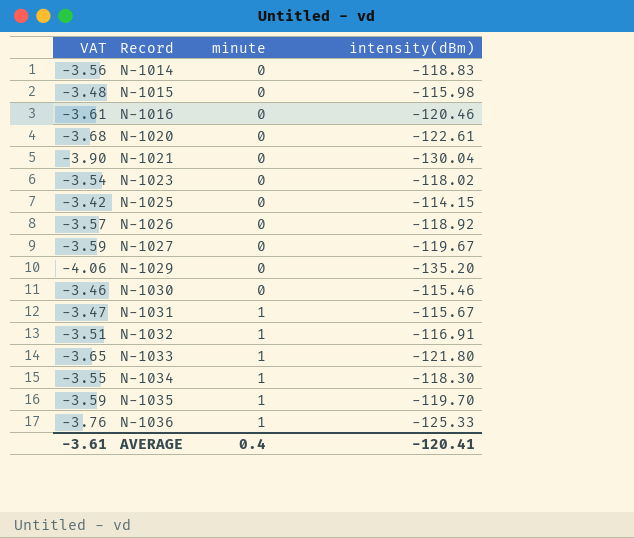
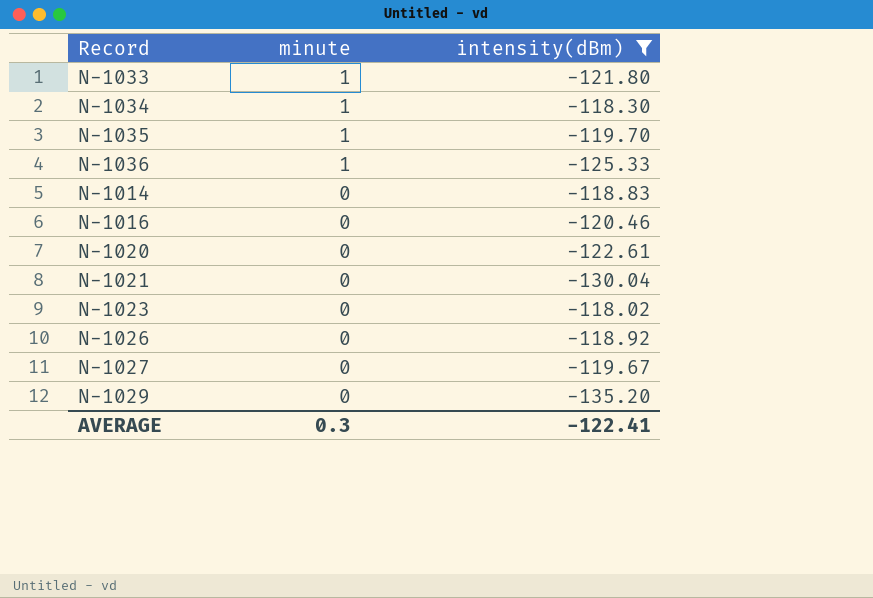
filter: none -> intensity(dBm) <= -118.02
row order: Record ascending -> minute descending
column VAT | formula: [intensity(dBm)] * 0.03 -> none
AVERAGE | minute: 0.4 -> 0.3
AVERAGE | intensity(dBm): -120.41 -> -122.41

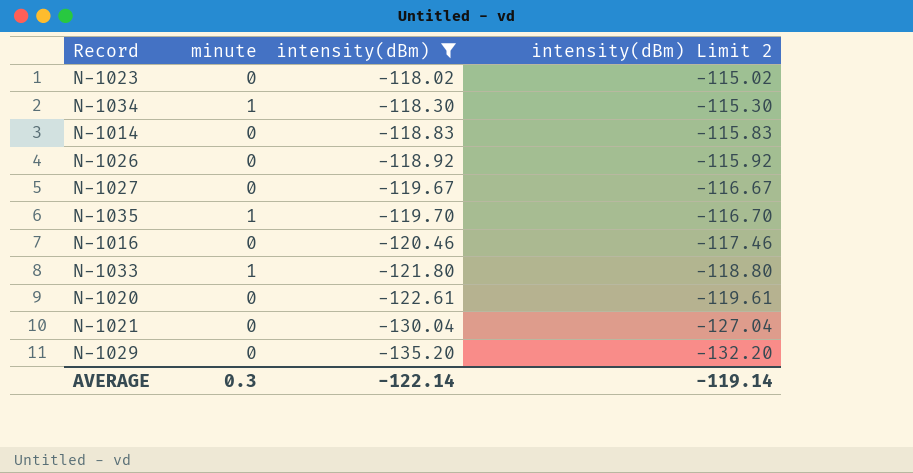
row order: minute descending -> intensity(dBm) descending
column intensity(dBm) Limit 2 | formula: none -> [intensity(dBm)] + 3
row N-1036: 1 | -125.33 -> none
AVERAGE | intensity(dBm): -122.41 -> -122.14

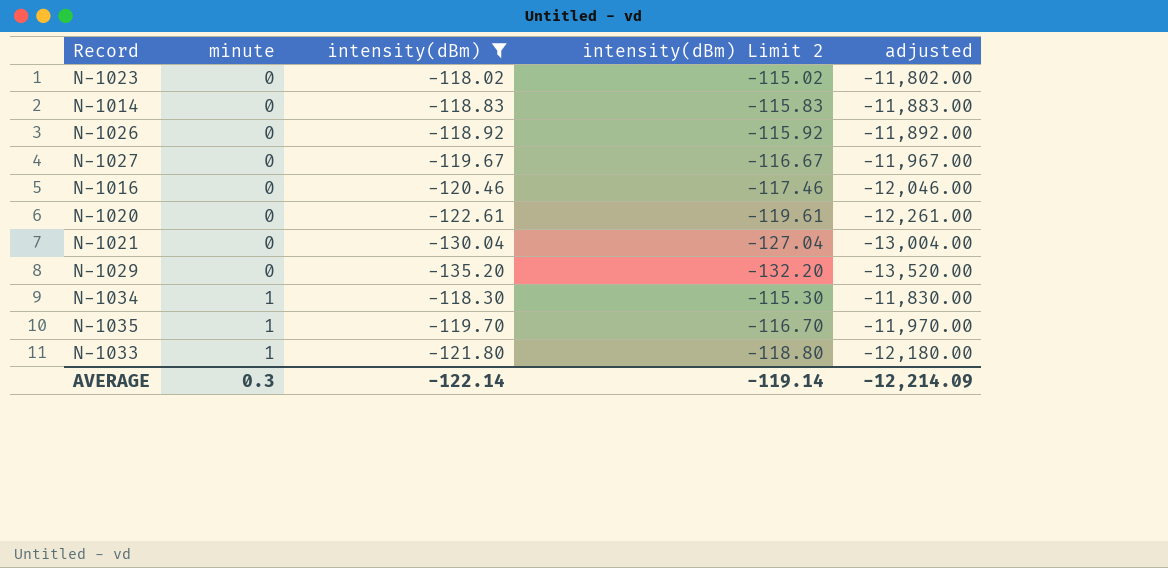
row order: intensity(dBm) descending -> minute ascending
column adjusted | formula: none -> [intensity(dBm)] * 100

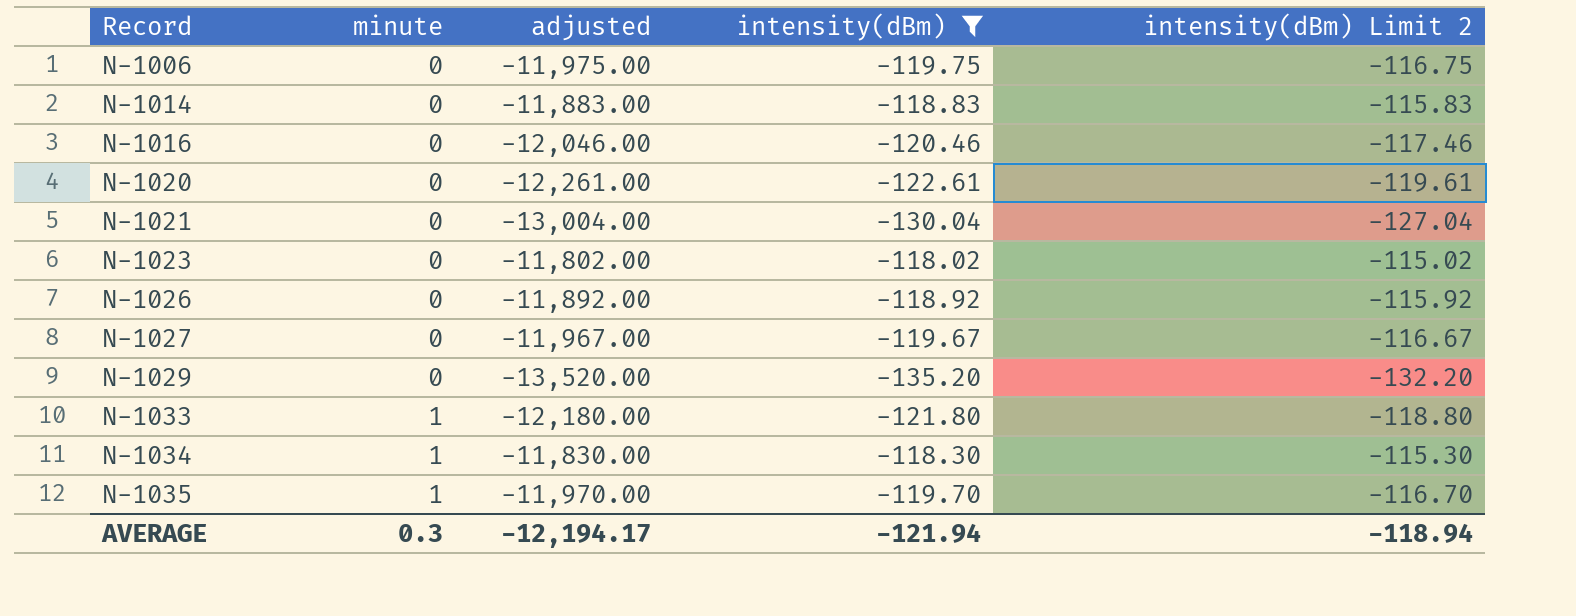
row order: minute ascending -> Record ascending
column adjusted | position: 5 -> 3
row N-1006: none -> 0 | -11,975.00 | -119.75 | -116.75
AVERAGE | adjusted: -12,214.09 -> -12,194.17
AVERAGE | intensity(dBm): -122.14 -> -121.94
AVERAGE | intensity(dBm) Limit 2: -119.14 -> -118.94

